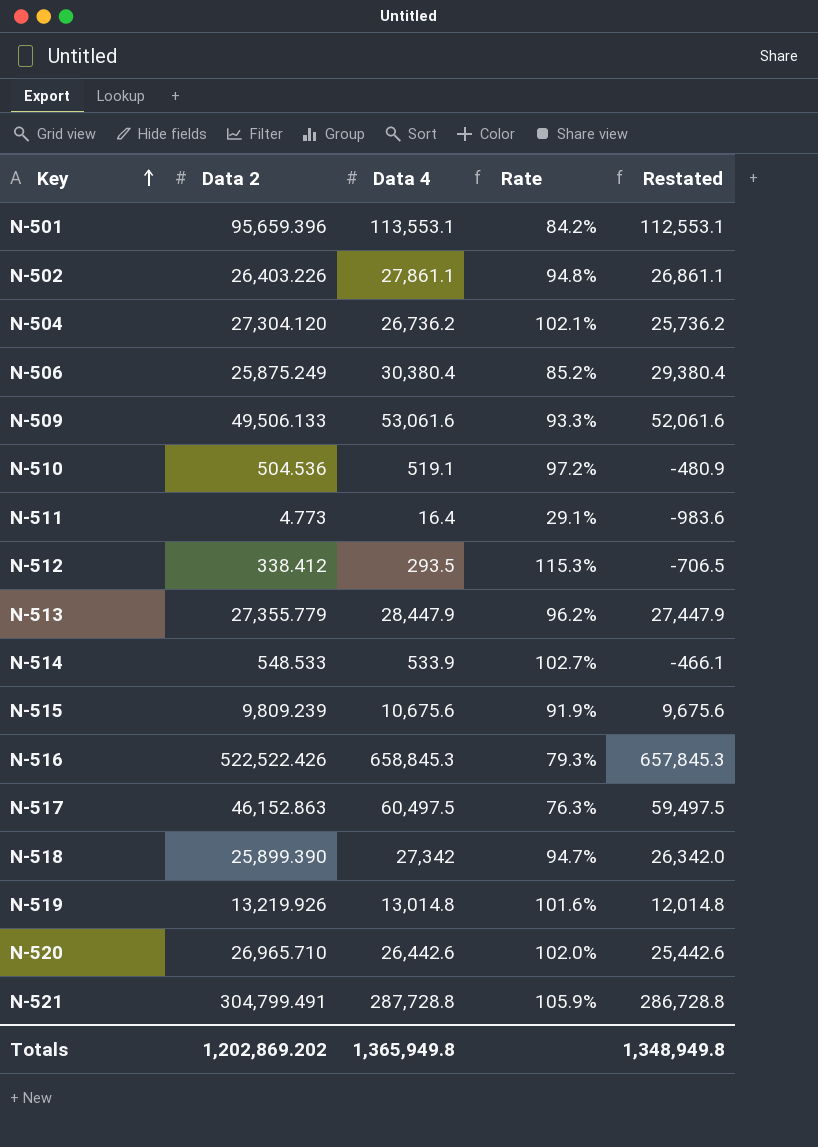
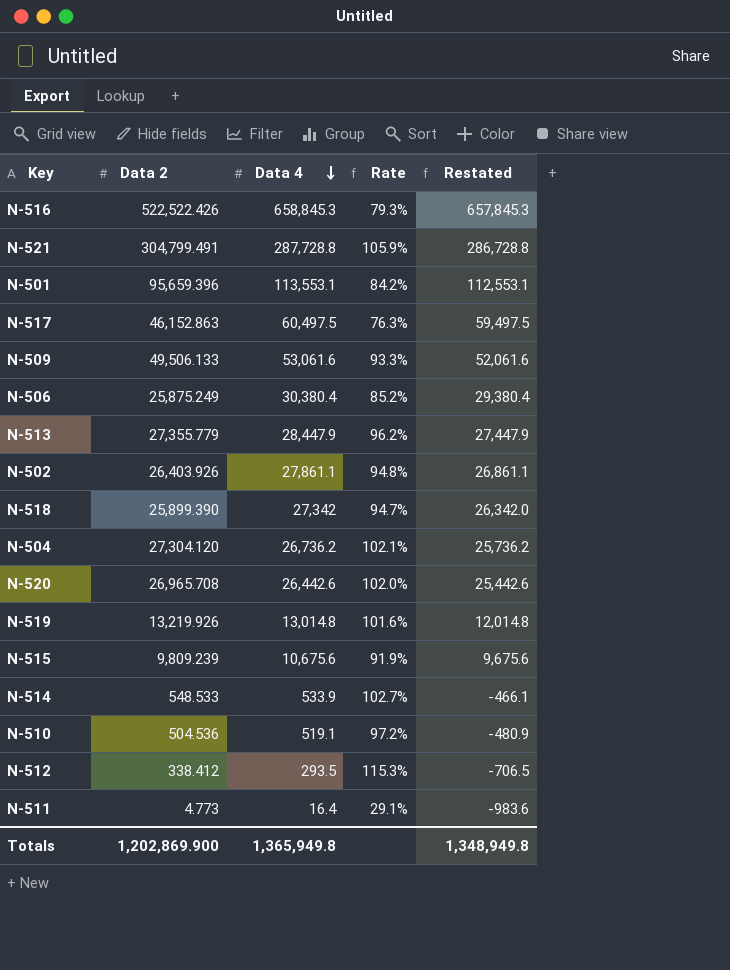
row order: Key ascending -> Data 4 descending
N-502 | Data 2: 26,403.226 -> 26,403.926
N-520 | Data 2: 26,965.710 -> 26,965.708
Totals | Data 2: 1,202,869.202 -> 1,202,869.900

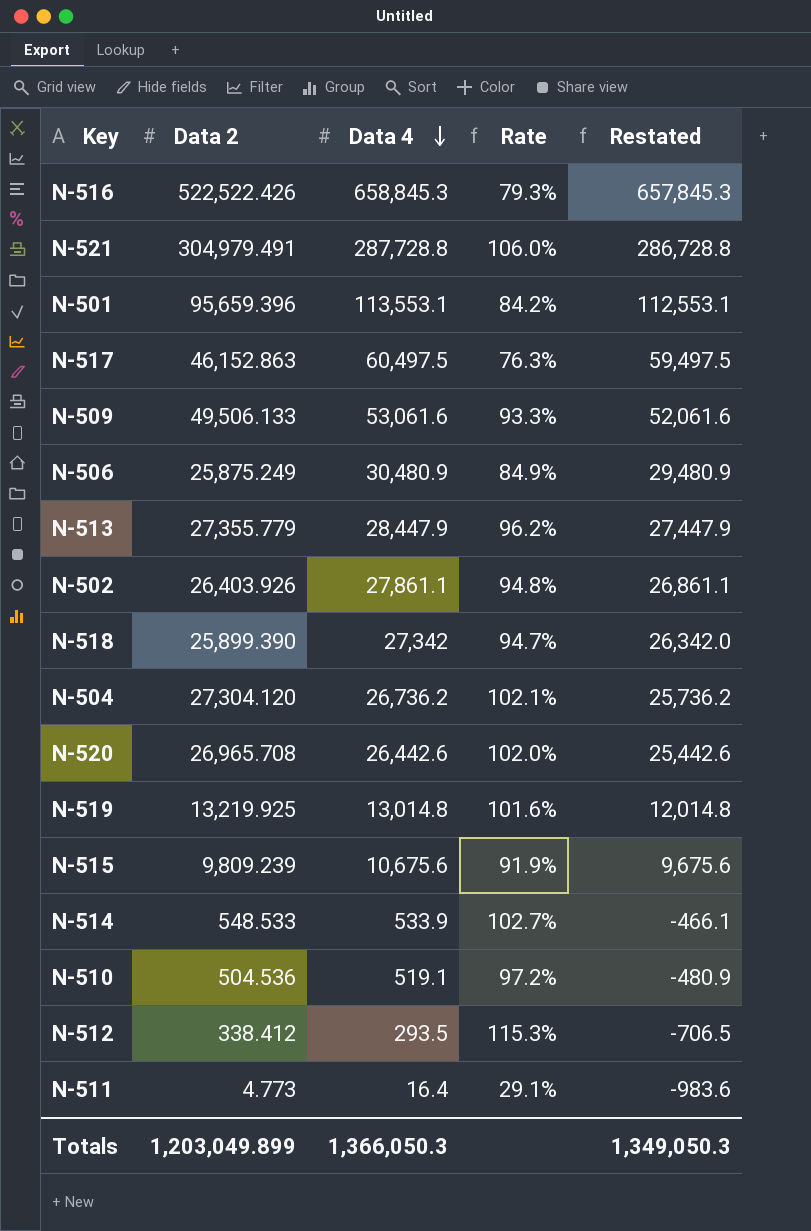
N-521 | Data 2: 304,799.491 -> 304,979.491
N-521 | Rate: 105.9% -> 106.0%
N-506 | Data 4: 30,380.4 -> 30,480.9
N-506 | Rate: 85.2% -> 84.9%
N-506 | Restated: 29,380.4 -> 29,480.9
N-519 | Data 2: 13,219.926 -> 13,219.925
Totals | Data 2: 1,202,869.900 -> 1,203,049.899
Totals | Data 4: 1,365,949.8 -> 1,366,050.3
Totals | Restated: 1,348,949.8 -> 1,349,050.3

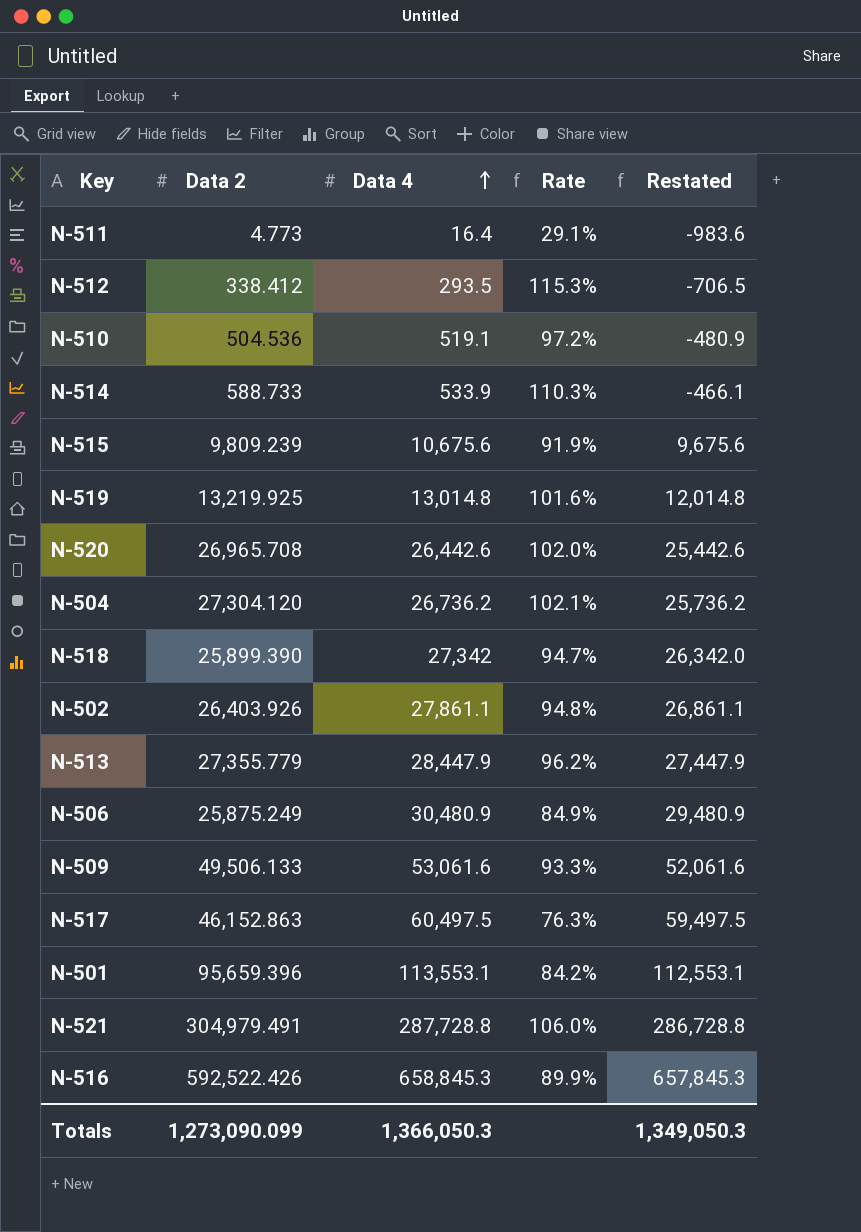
row order: Data 4 descending -> Data 4 ascending
N-514 | Data 2: 548.533 -> 588.733
N-514 | Rate: 102.7% -> 110.3%
N-516 | Data 2: 522,522.426 -> 592,522.426
N-516 | Rate: 79.3% -> 89.9%
Totals | Data 2: 1,203,049.899 -> 1,273,090.099

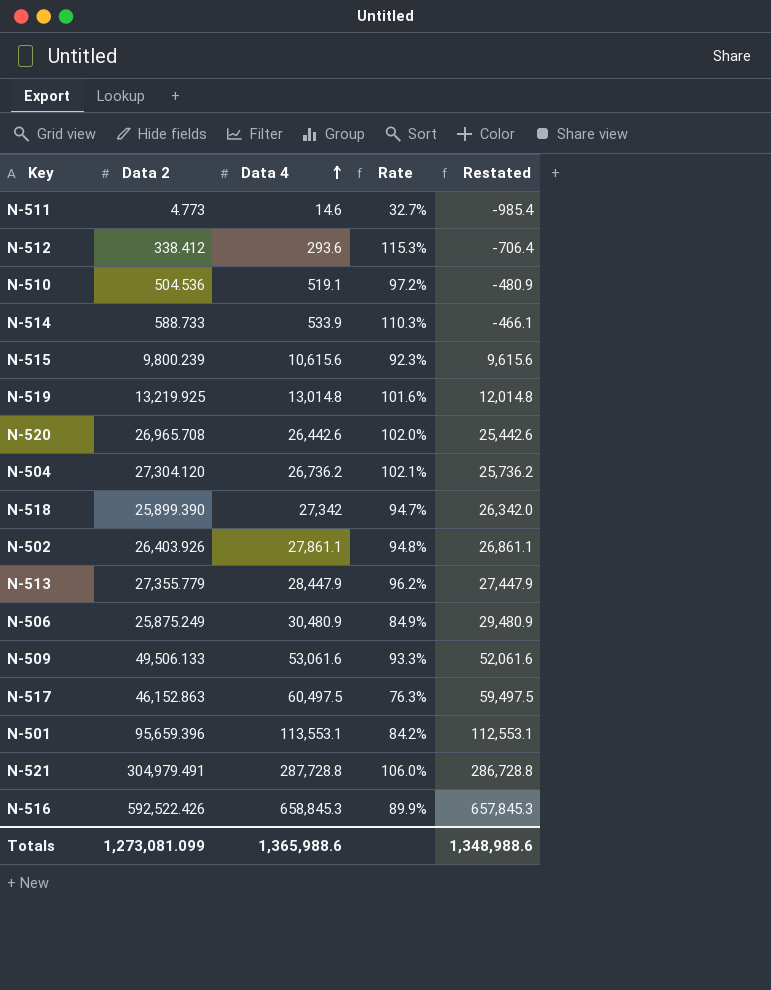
N-511 | Data 4: 16.4 -> 14.6
N-511 | Rate: 29.1% -> 32.7%
N-511 | Restated: -983.6 -> -985.4
N-512 | Data 4: 293.5 -> 293.6
N-512 | Restated: -706.5 -> -706.4
N-515 | Data 2: 9,809.239 -> 9,800.239
N-515 | Data 4: 10,675.6 -> 10,615.6
N-515 | Rate: 91.9% -> 92.3%
N-515 | Restated: 9,675.6 -> 9,615.6
Totals | Data 2: 1,273,090.099 -> 1,273,081.099
Totals | Data 4: 1,366,050.3 -> 1,365,988.6
Totals | Restated: 1,349,050.3 -> 1,348,988.6

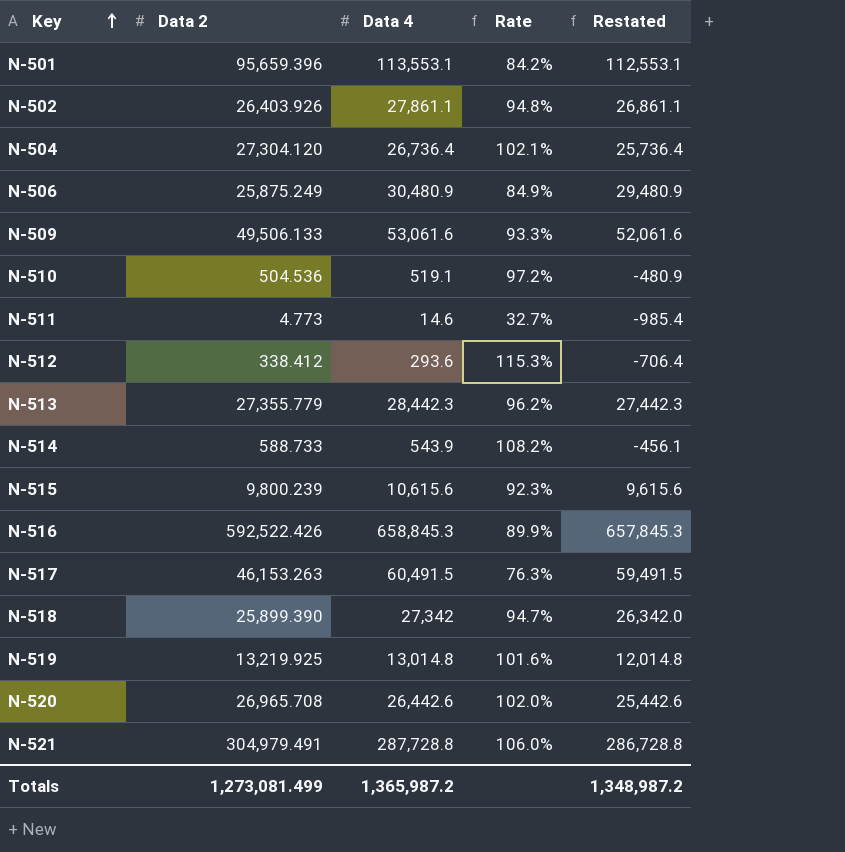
row order: Data 4 ascending -> Key ascending
N-504 | Data 4: 26,736.2 -> 26,736.4
N-504 | Restated: 25,736.2 -> 25,736.4
N-513 | Data 4: 28,447.9 -> 28,442.3
N-513 | Restated: 27,447.9 -> 27,442.3
N-514 | Data 4: 533.9 -> 543.9
N-514 | Rate: 110.3% -> 108.2%
N-514 | Restated: -466.1 -> -456.1
N-517 | Data 2: 46,152.863 -> 46,153.263
N-517 | Data 4: 60,497.5 -> 60,491.5
N-517 | Restated: 59,497.5 -> 59,491.5
Totals | Data 2: 1,273,081.099 -> 1,273,081.499
Totals | Data 4: 1,365,988.6 -> 1,365,987.2
Totals | Restated: 1,348,988.6 -> 1,348,987.2

